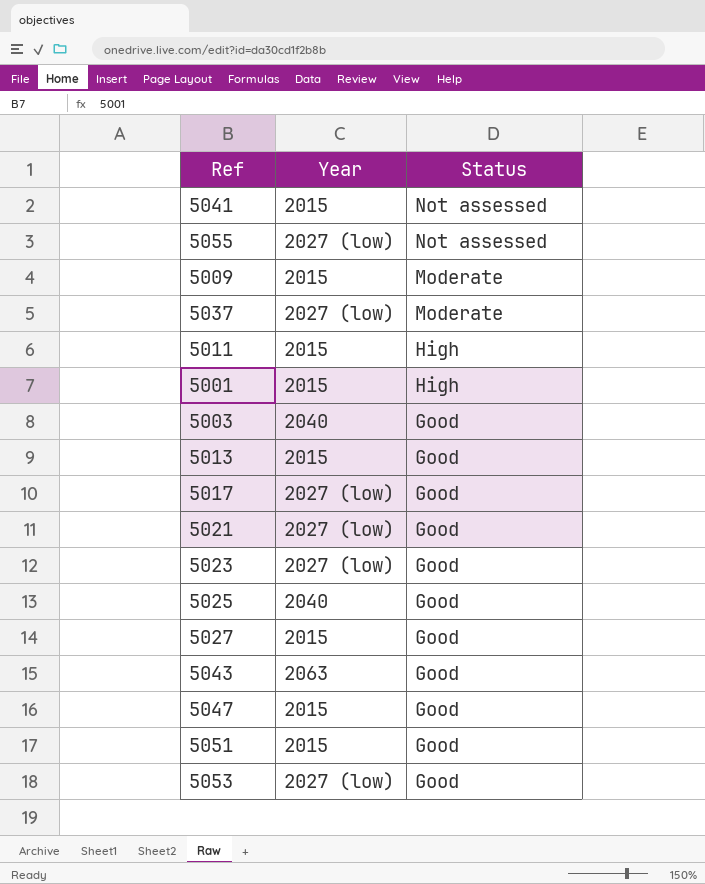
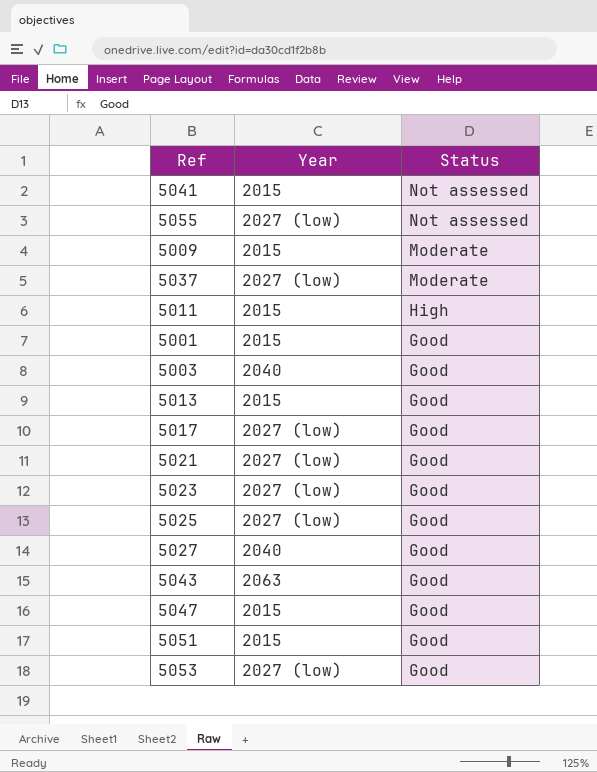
5001 | Status: High -> Good
5025 | Year: 2040 -> 2027 (low)
5027 | Year: 2015 -> 2040

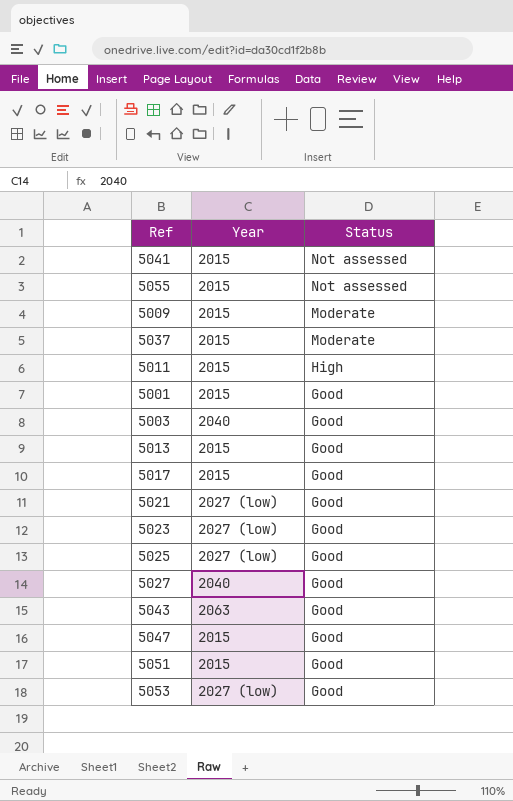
5055 | Year: 2027 (low) -> 2015
5037 | Year: 2027 (low) -> 2015
5017 | Year: 2027 (low) -> 2015

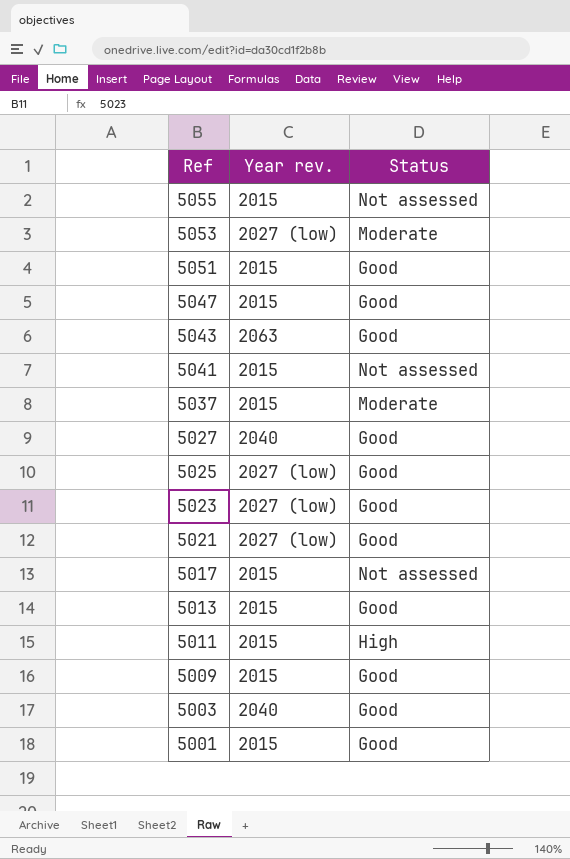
row order: Status descending -> Ref descending
column name: Year -> Year rev.
5053 | Status: Good -> Moderate
5017 | Status: Good -> Not assessed
5009 | Status: Moderate -> Good

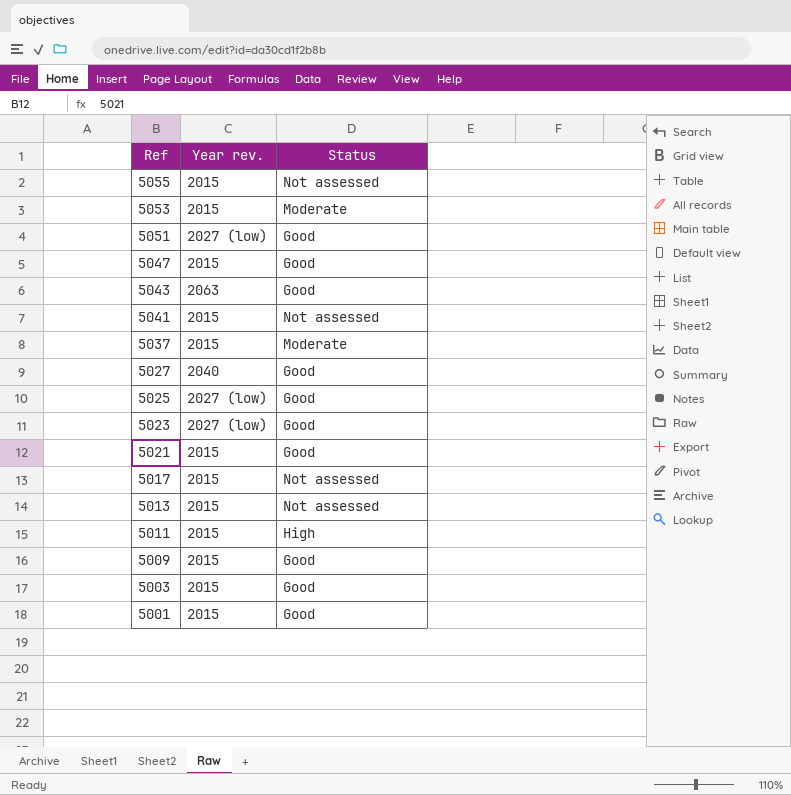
5053 | Year rev.: 2027 (low) -> 2015
5051 | Year rev.: 2015 -> 2027 (low)
5021 | Year rev.: 2027 (low) -> 2015
5013 | Status: Good -> Not assessed
5003 | Year rev.: 2040 -> 2015

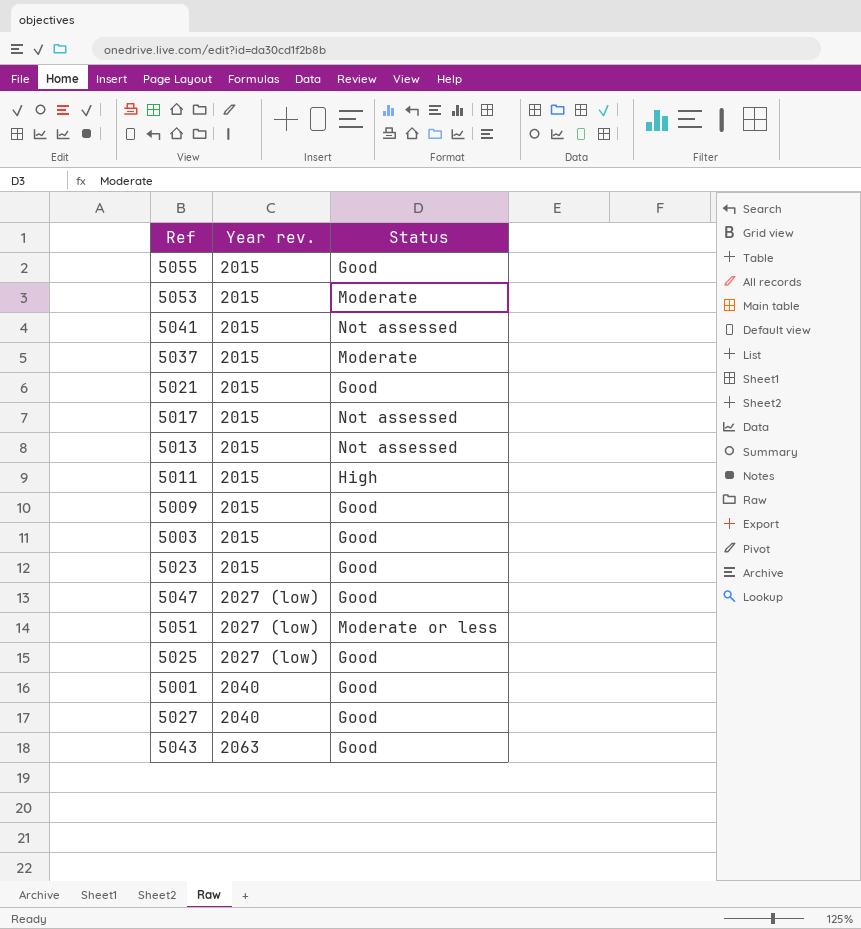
row order: Ref descending -> Year rev. ascending
5055 | Status: Not assessed -> Good
5023 | Year rev.: 2027 (low) -> 2015
5047 | Year rev.: 2015 -> 2027 (low)
5051 | Status: Good -> Moderate or less
5001 | Year rev.: 2015 -> 2040

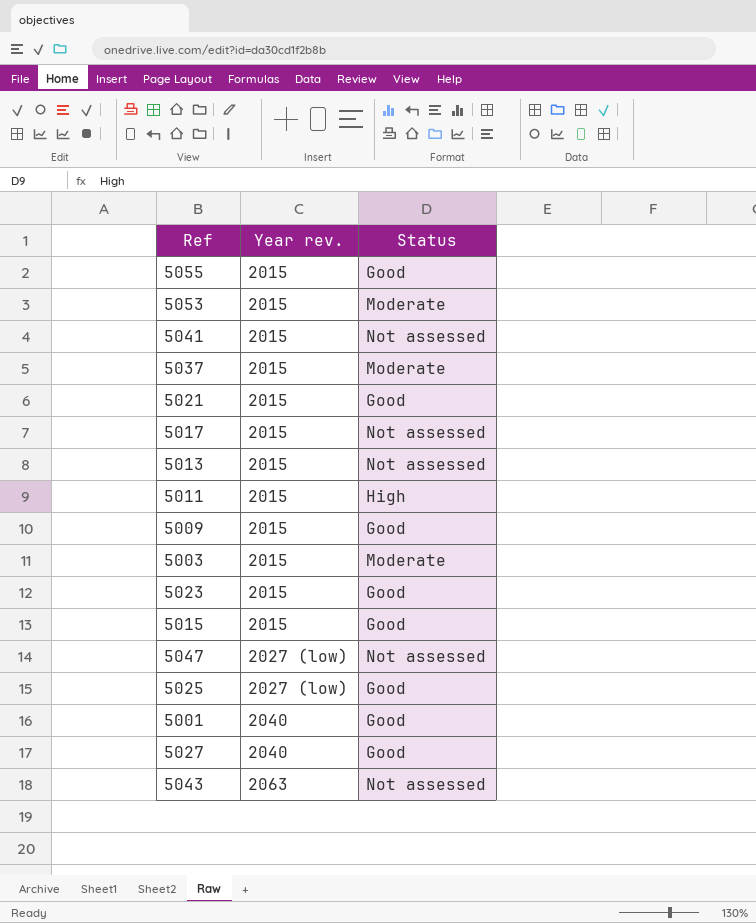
row 5051: 2027 (low) | Moderate or less -> none
5003 | Status: Good -> Moderate
row 5015: none -> 2015 | Good
5047 | Status: Good -> Not assessed
5043 | Status: Good -> Not assessed

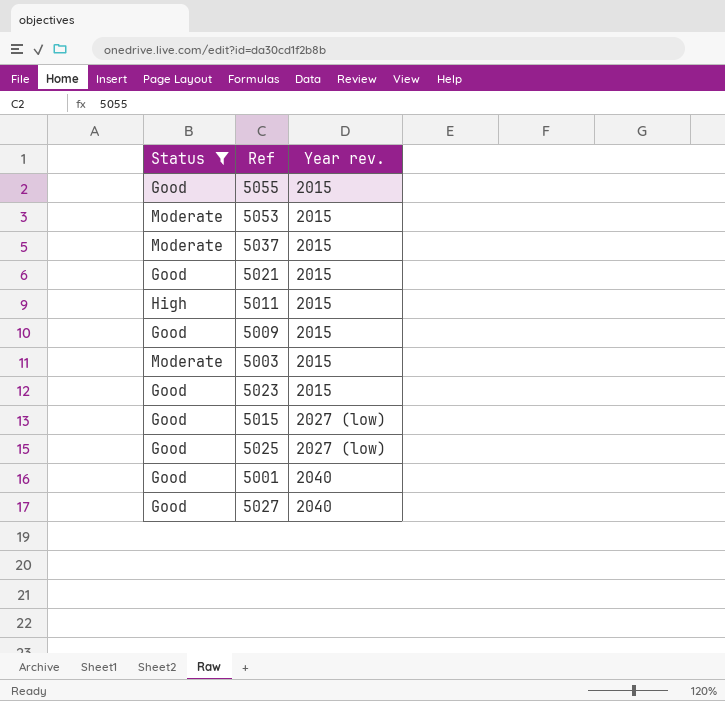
filter: none -> Status != Not assessed
column Status | position: 3 -> 1
5015 | Year rev.: 2015 -> 2027 (low)

